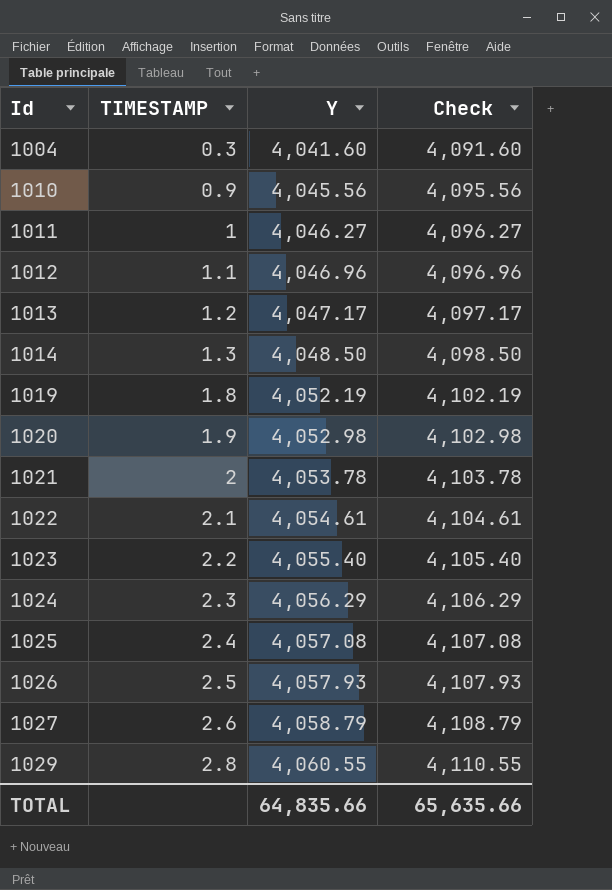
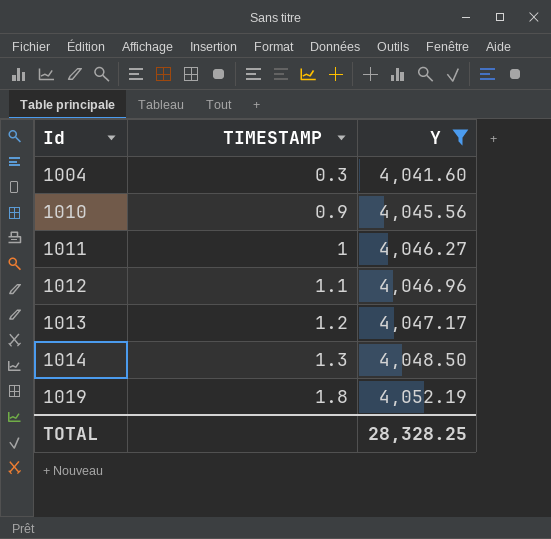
filter: none -> Y <= 4,052.19
column Check | formula: [Y] + 50 -> none
TOTAL | Y: 64,835.66 -> 28,328.25

